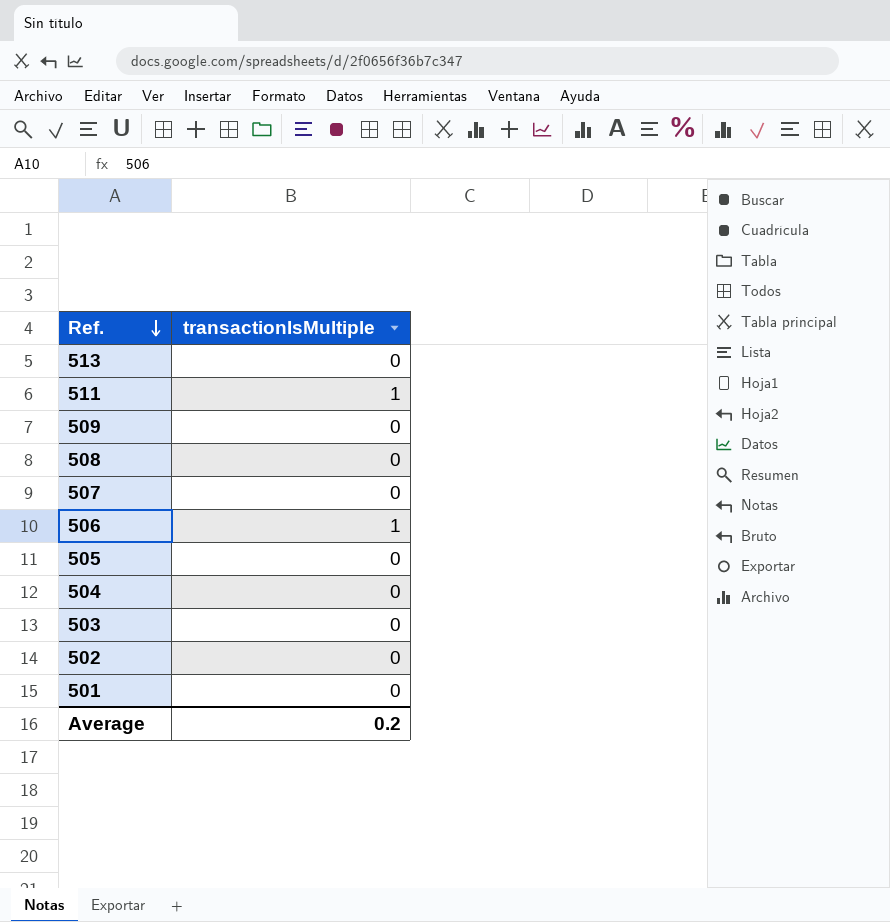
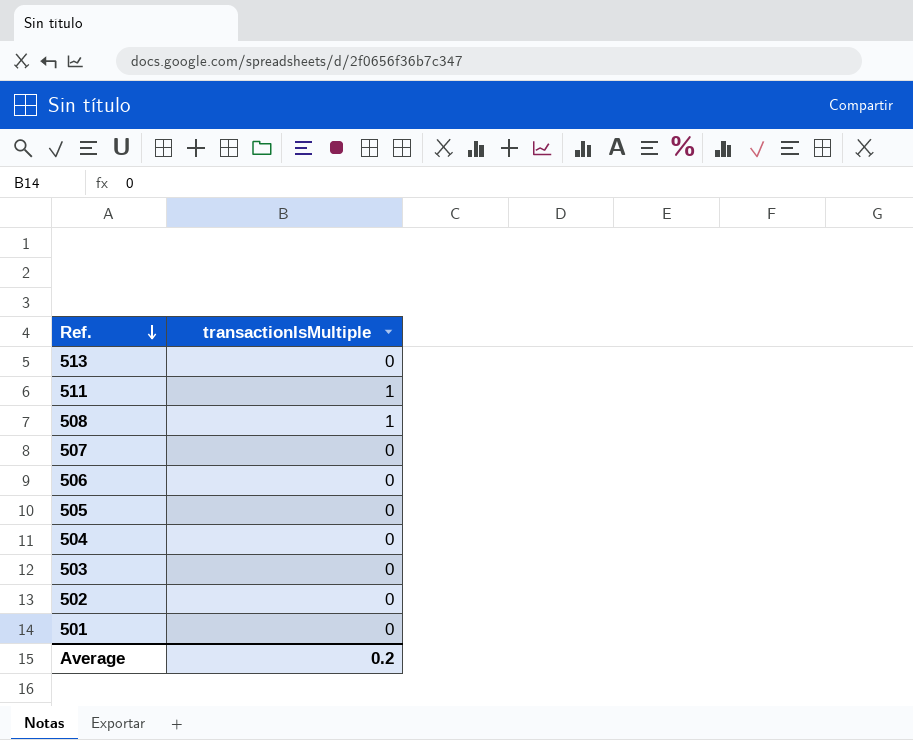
row 509: 0 -> none
508 | transactionIsMultiple: 0 -> 1
506 | transactionIsMultiple: 1 -> 0

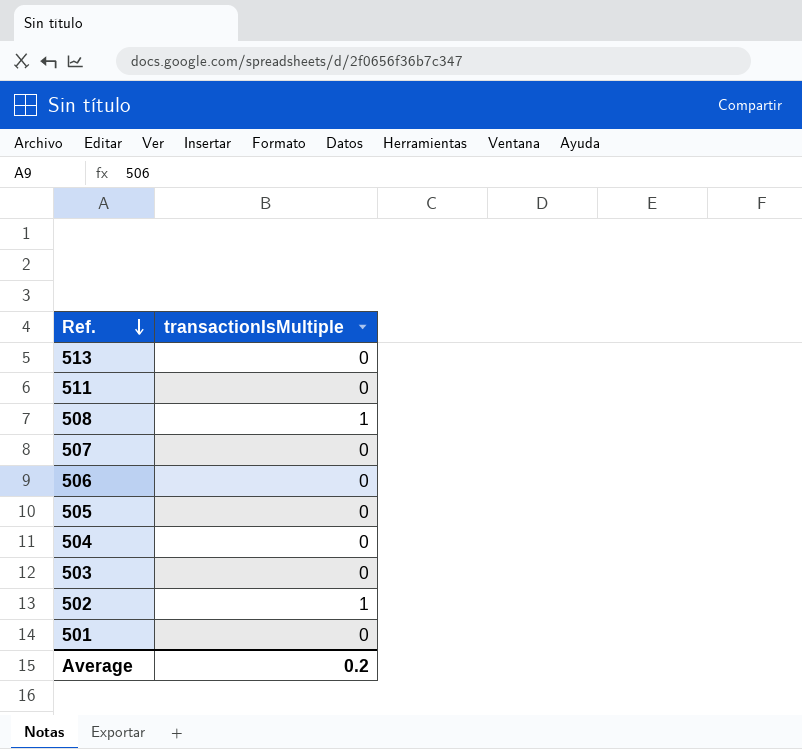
511 | transactionIsMultiple: 1 -> 0
502 | transactionIsMultiple: 0 -> 1

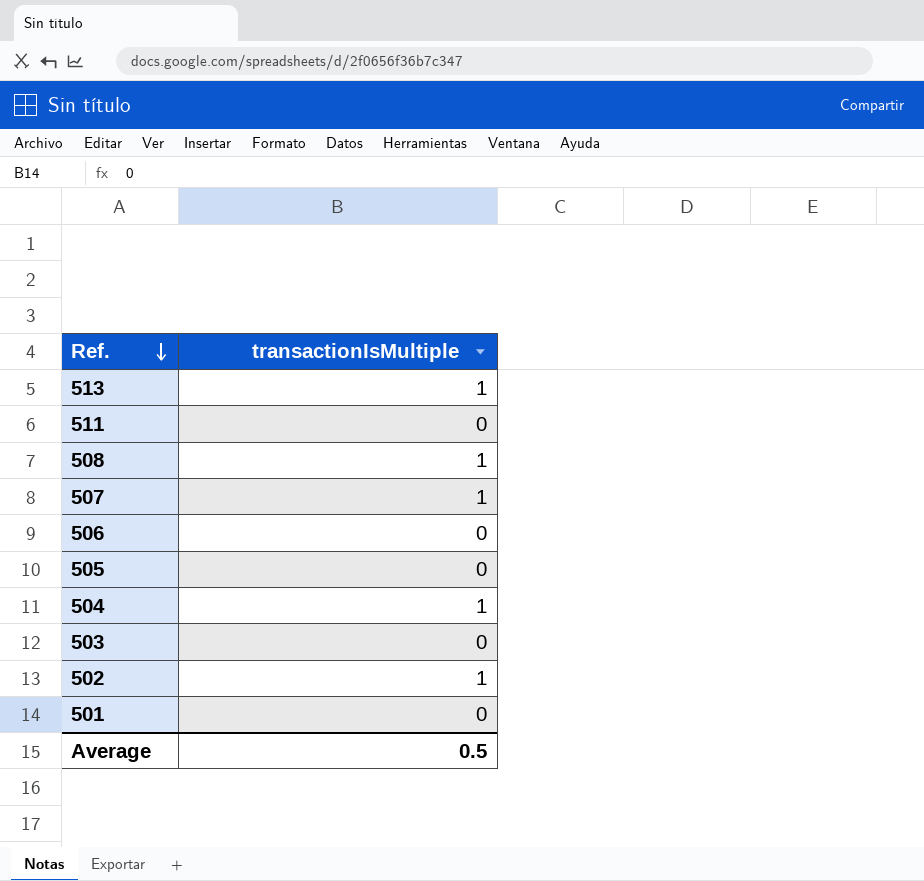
513 | transactionIsMultiple: 0 -> 1
507 | transactionIsMultiple: 0 -> 1
504 | transactionIsMultiple: 0 -> 1
Average | transactionIsMultiple: 0.2 -> 0.5

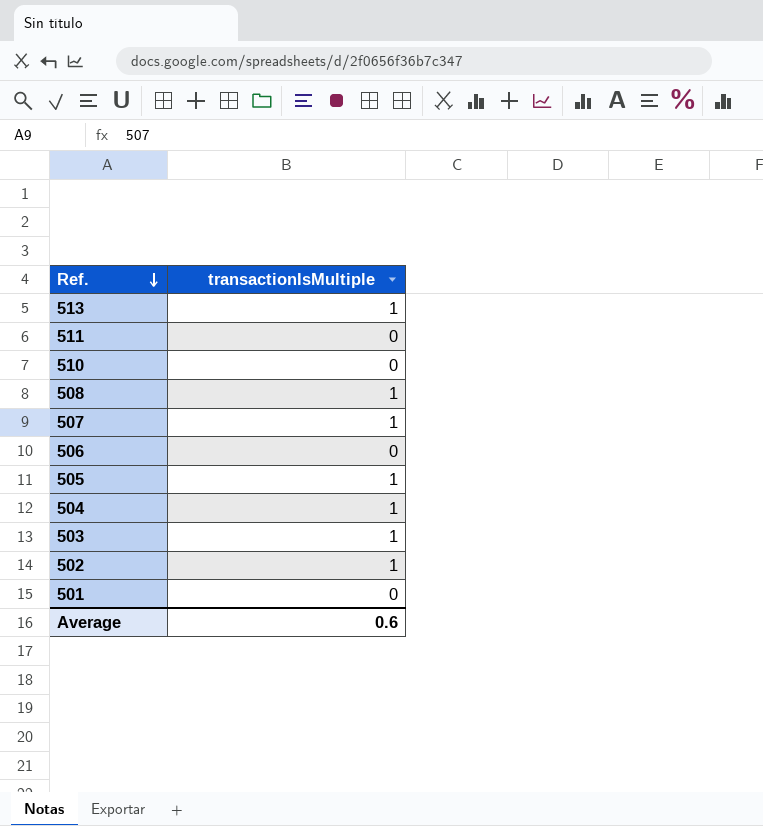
row 510: none -> 0
505 | transactionIsMultiple: 0 -> 1
503 | transactionIsMultiple: 0 -> 1
Average | transactionIsMultiple: 0.5 -> 0.6

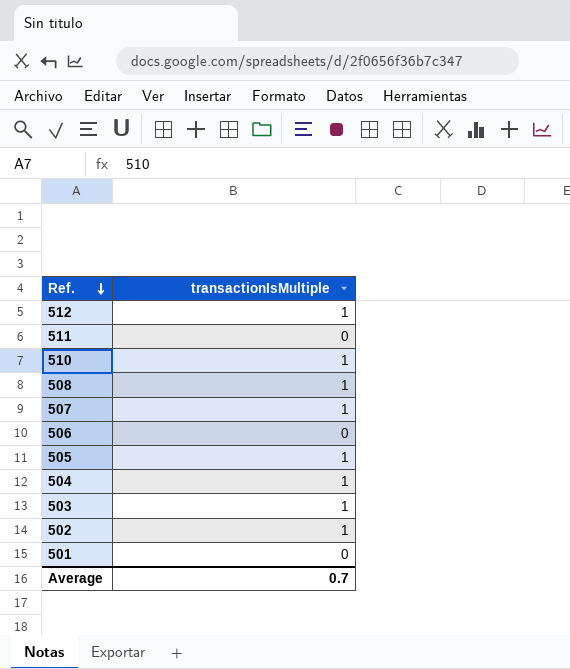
row 513: 1 -> none
row 512: none -> 1
510 | transactionIsMultiple: 0 -> 1
Average | transactionIsMultiple: 0.6 -> 0.7

